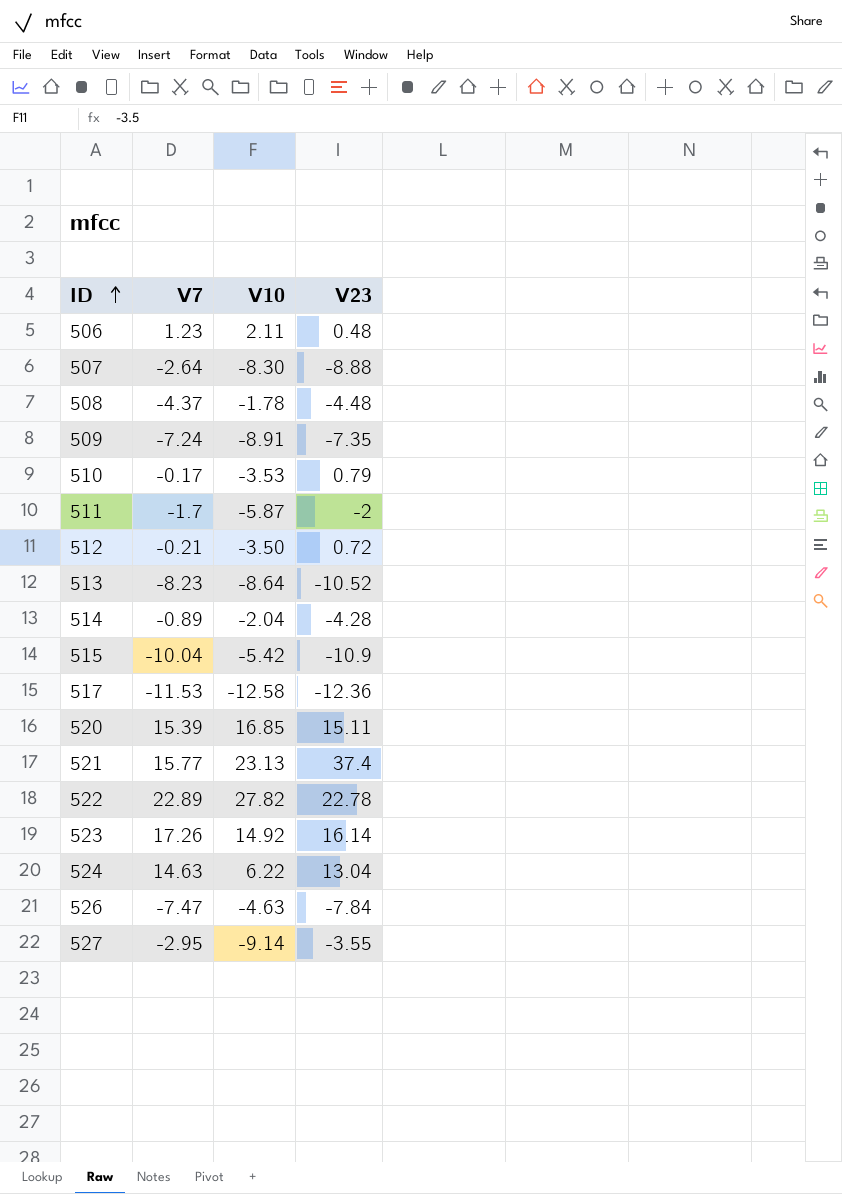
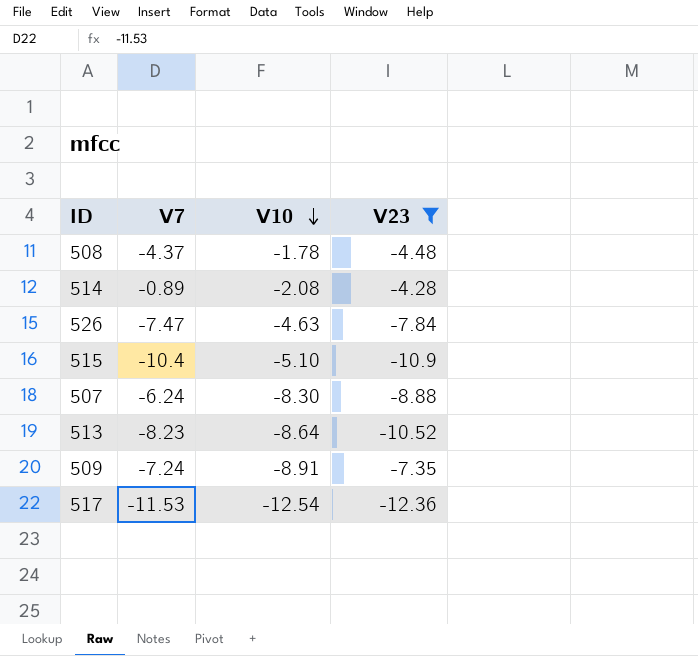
filter: none -> V23 <= -4.28
row order: ID ascending -> V10 descending
514 | V10: -2.04 -> -2.08
515 | V7: -10.04 -> -10.4
515 | V10: -5.42 -> -5.10
507 | V7: -2.64 -> -6.24
517 | V10: -12.58 -> -12.54

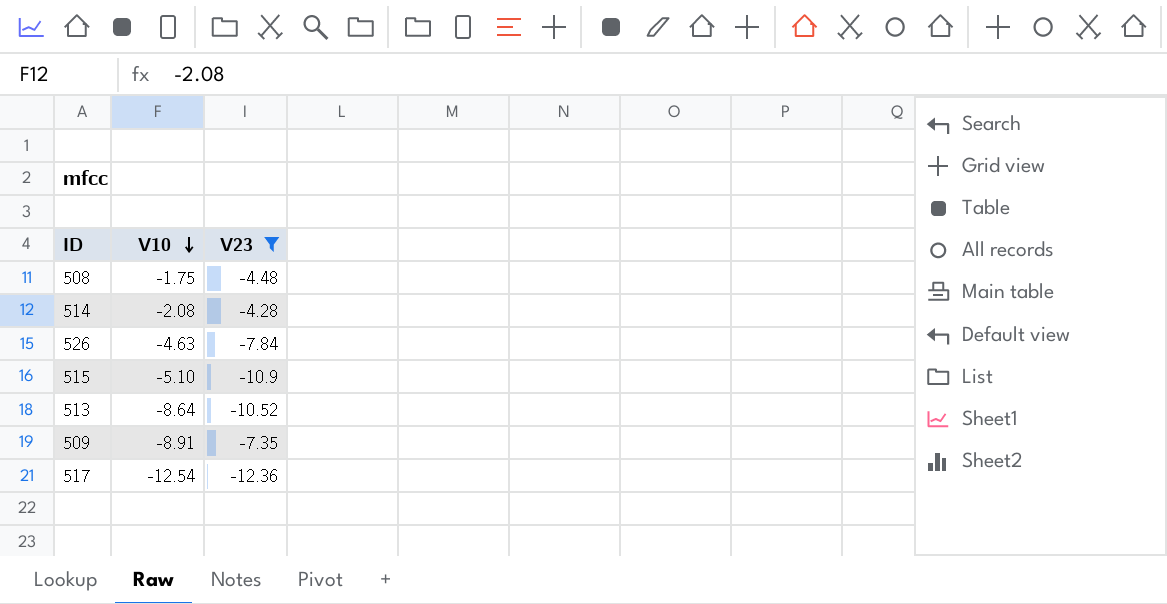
column V7 | position: 2 -> none
row 507: -6.24 | -8.30 | -8.88 -> none
508 | V10: -1.78 -> -1.75

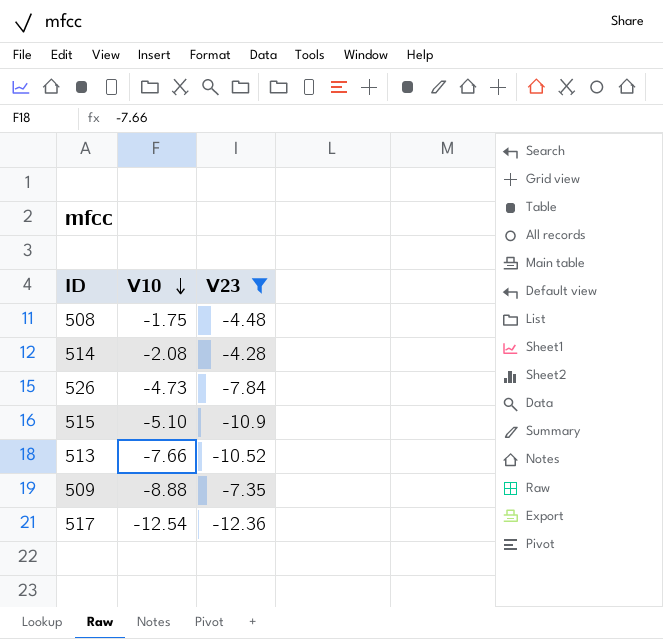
526 | V10: -4.63 -> -4.73
513 | V10: -8.64 -> -7.66
509 | V10: -8.91 -> -8.88

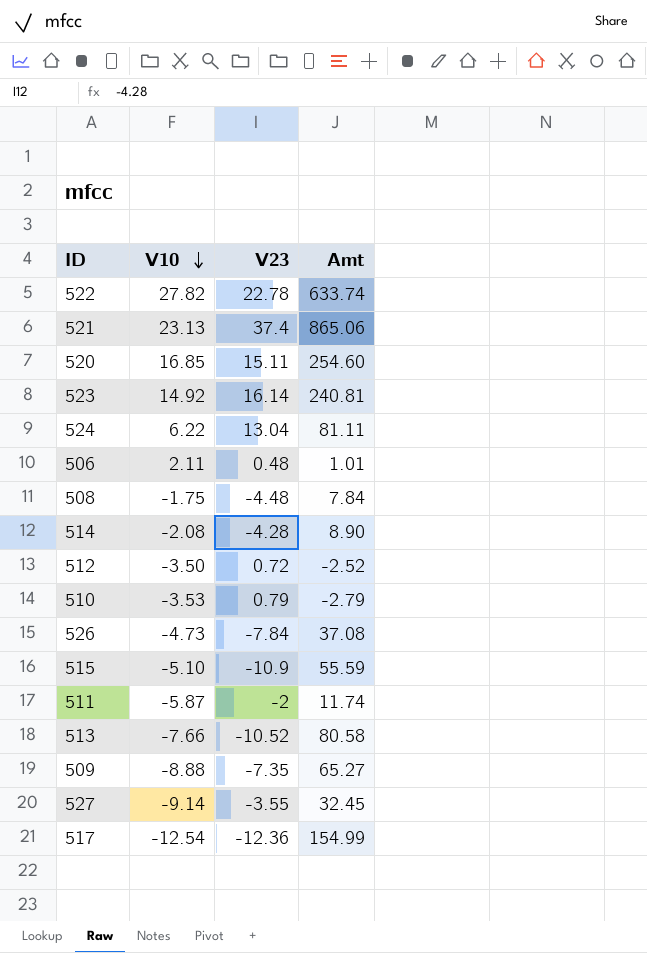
filter: V23 <= -4.28 -> none
column Amt | formula: none -> [V10] * [V23]

